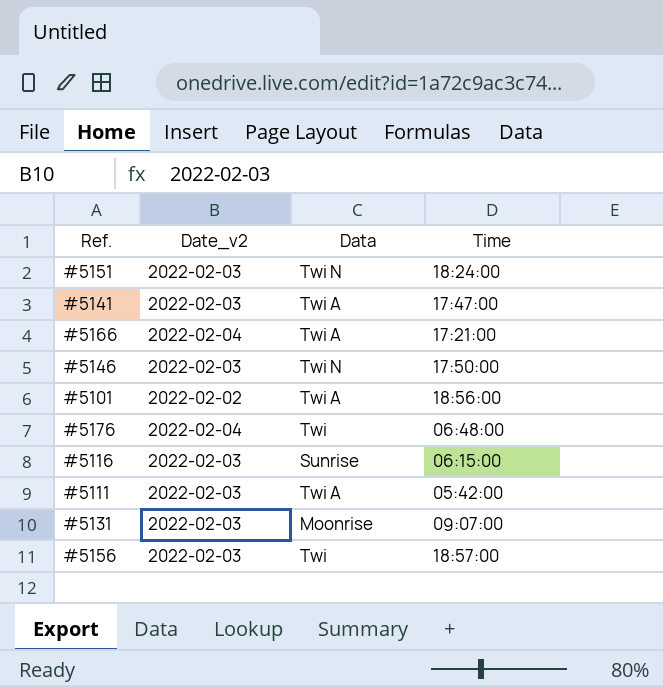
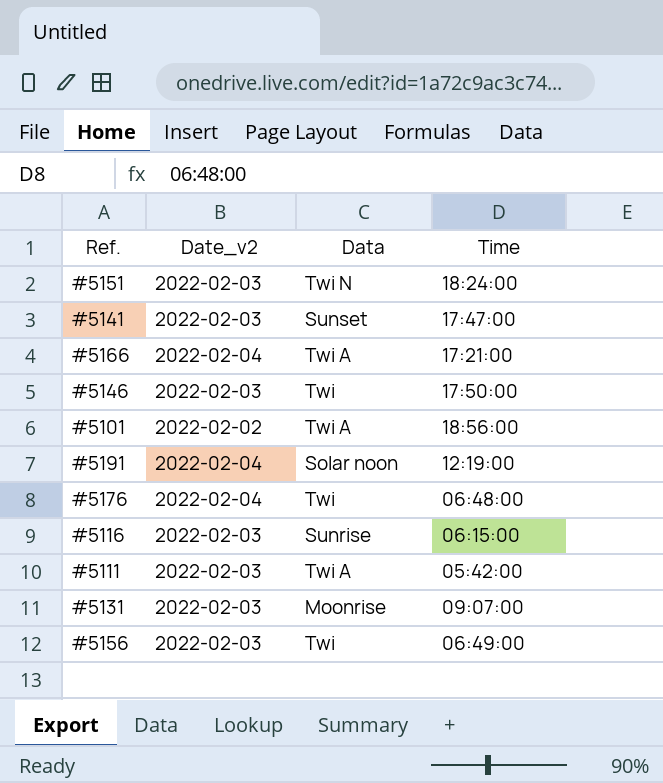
#5141 | Data: Twi A -> Sunset
#5146 | Data: Twi N -> Twi
row #5191: none -> 2022-02-04 | Solar noon | 12:19:00
#5156 | Time: 18:57:00 -> 06:49:00

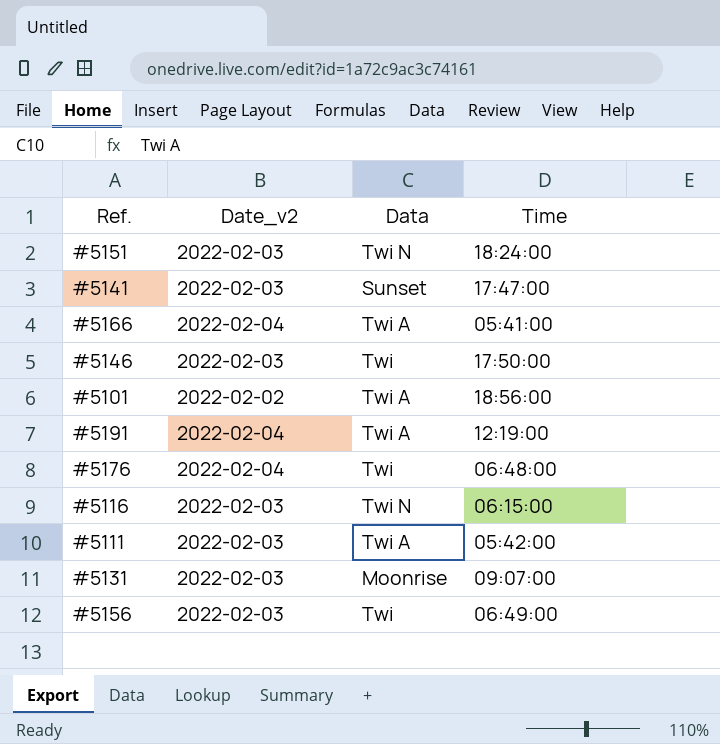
#5166 | Time: 17:21:00 -> 05:41:00
#5191 | Data: Solar noon -> Twi A
#5116 | Data: Sunrise -> Twi N

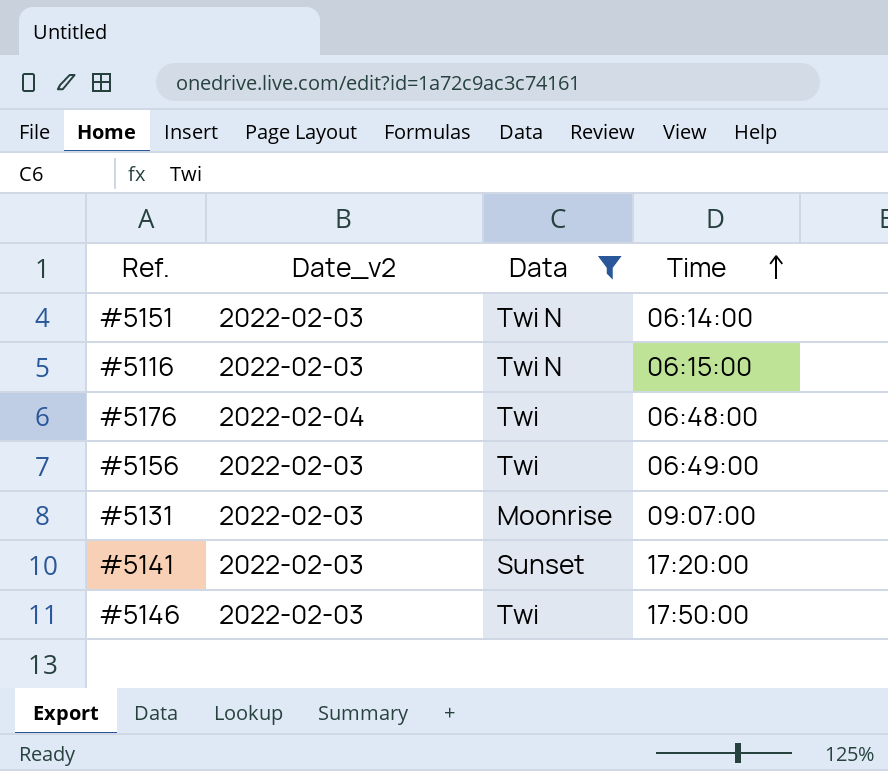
filter: none -> Data != Twi A
row order: none -> Time ascending
#5151 | Time: 18:24:00 -> 06:14:00
#5141 | Time: 17:47:00 -> 17:20:00

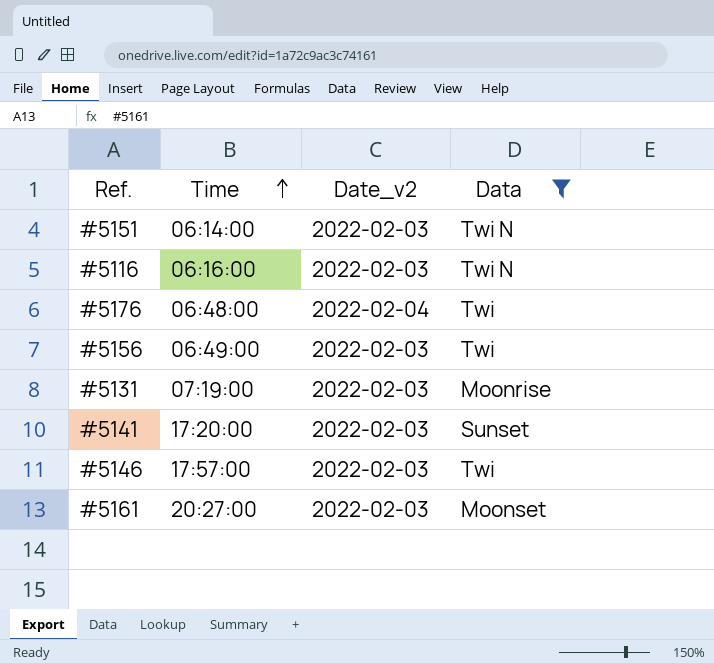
column Time | position: 4 -> 2
#5116 | Time: 06:15:00 -> 06:16:00
#5131 | Time: 09:07:00 -> 07:19:00
#5146 | Time: 17:50:00 -> 17:57:00
row #5161: none -> 20:27:00 | 2022-02-03 | Moonset

